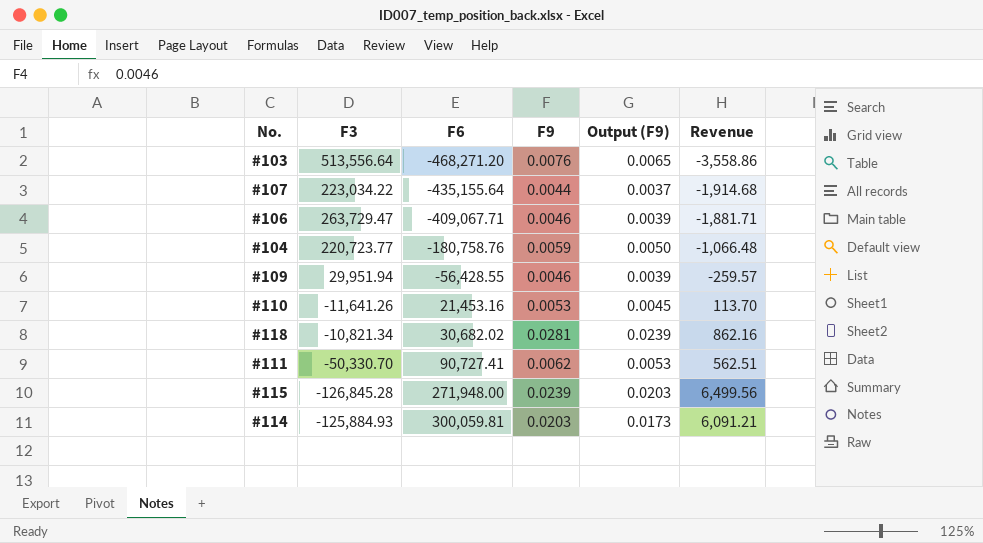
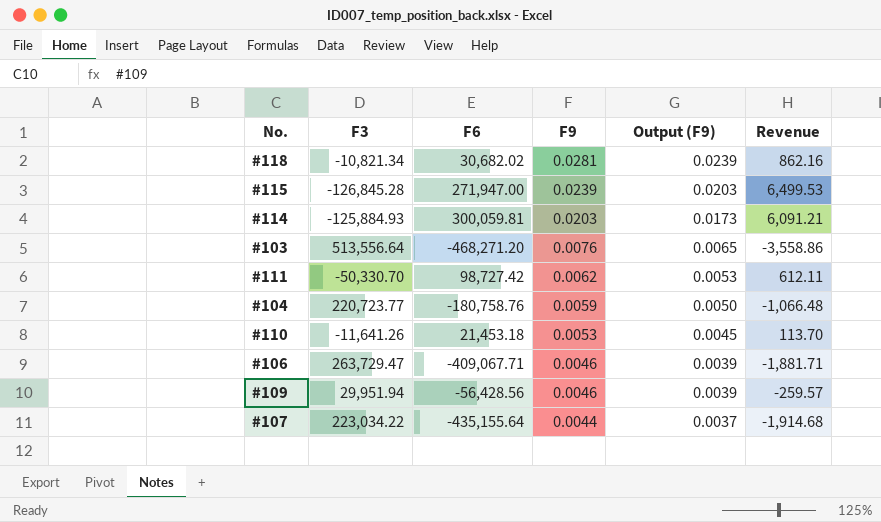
row order: F6 ascending -> F9 descending
#115 | F6: 271,948.00 -> 271,947.00
#115 | Revenue: 6,499.56 -> 6,499.53
#111 | F6: 90,727.41 -> 98,727.42
#111 | Revenue: 562.51 -> 612.11
#110 | F6: 21,453.16 -> 21,453.18
#109 | F6: -56,428.55 -> -56,428.56

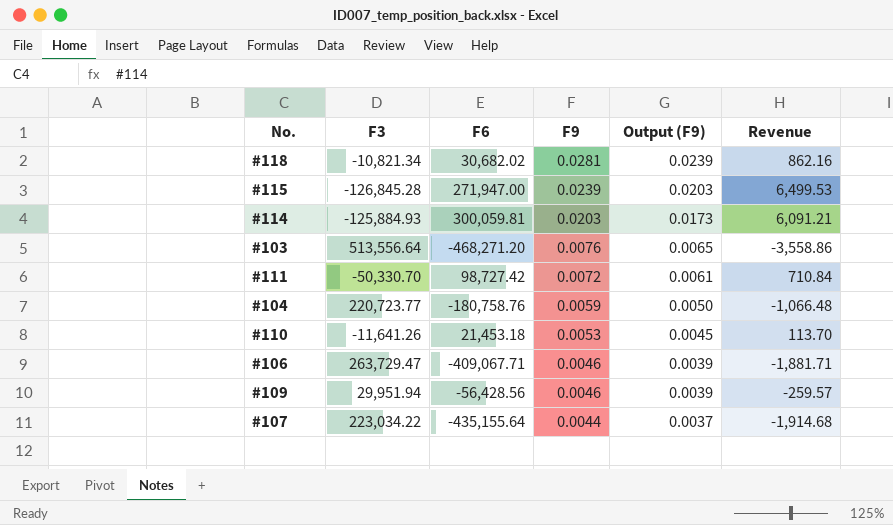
#111 | F9: 0.0062 -> 0.0072
#111 | Output (F9): 0.0053 -> 0.0061
#111 | Revenue: 612.11 -> 710.84

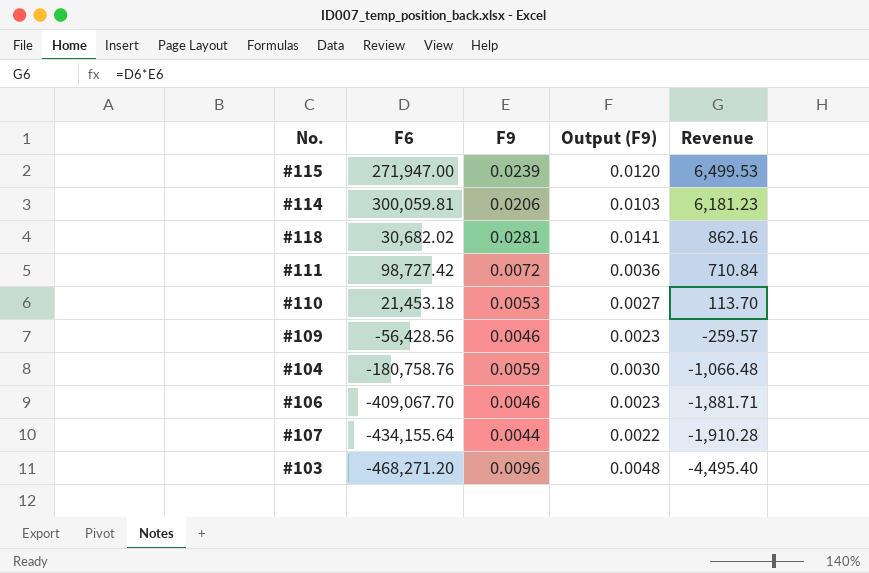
row order: F9 descending -> Revenue descending
column F3 | position: 2 -> none
column Output (F9) | formula: [F9] * 0.85 -> [F9] * 0.5
#114 | F9: 0.0203 -> 0.0206
#114 | Revenue: 6,091.21 -> 6,181.23
#106 | F6: -409,067.71 -> -409,067.70
#107 | F6: -435,155.64 -> -434,155.64
#107 | Revenue: -1,914.68 -> -1,910.28
#103 | F9: 0.0076 -> 0.0096
#103 | Revenue: -3,558.86 -> -4,495.40

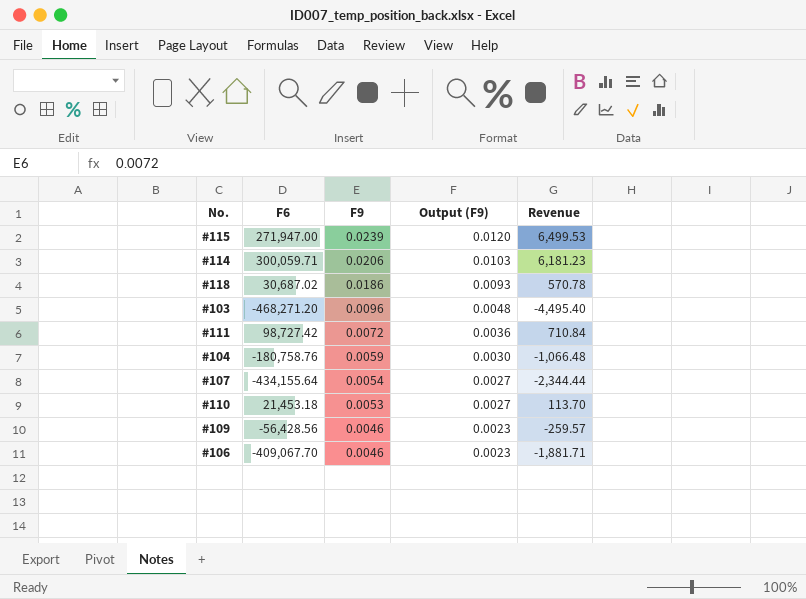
row order: Revenue descending -> F9 descending
#114 | F6: 300,059.81 -> 300,059.71
#118 | F6: 30,682.02 -> 30,687.02
#118 | F9: 0.0281 -> 0.0186
#118 | Output (F9): 0.0141 -> 0.0093
#118 | Revenue: 862.16 -> 570.78
#107 | F9: 0.0044 -> 0.0054
#107 | Output (F9): 0.0022 -> 0.0027
#107 | Revenue: -1,910.28 -> -2,344.44

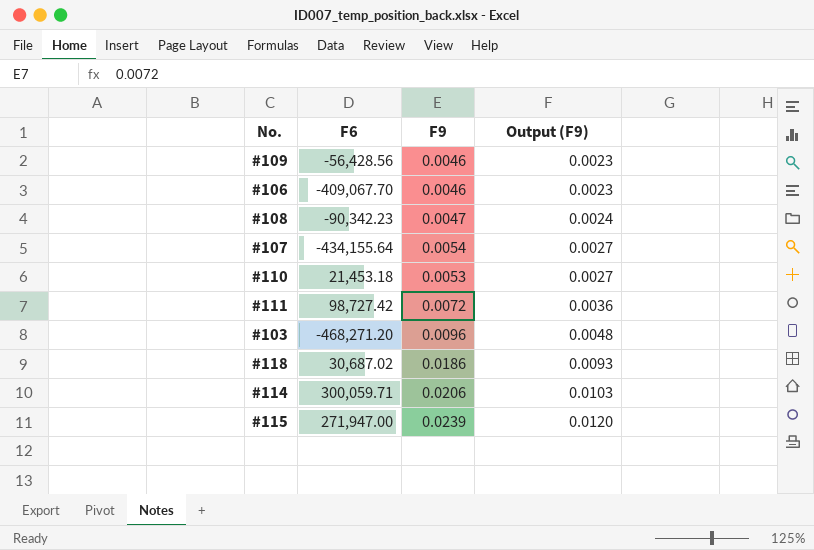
row order: F9 descending -> Output (F9) ascending
column Revenue | formula: [F6] * [F9] -> none
row #104: -180,758.76 | 0.0059 | 0.0030 | -1,066.48 -> none
row #108: none -> -90,342.23 | 0.0047 | 0.0024

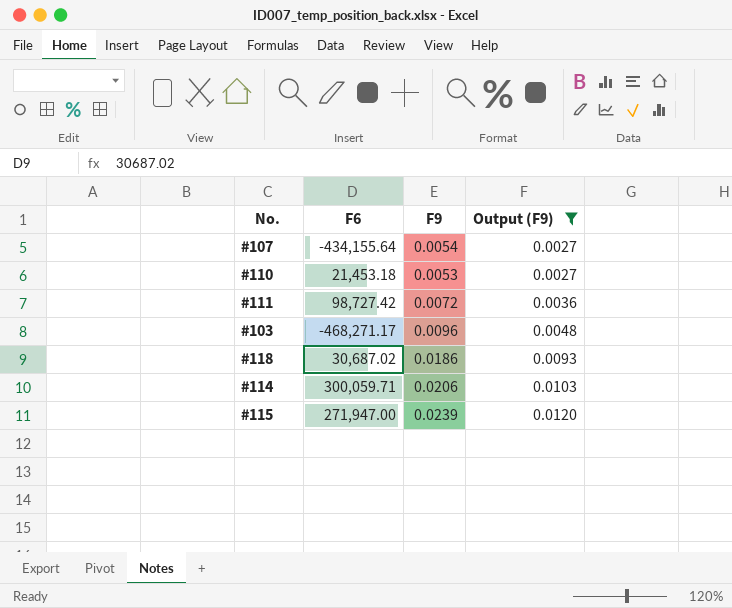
filter: none -> Output (F9) >= 0.0027
#103 | F6: -468,271.20 -> -468,271.17

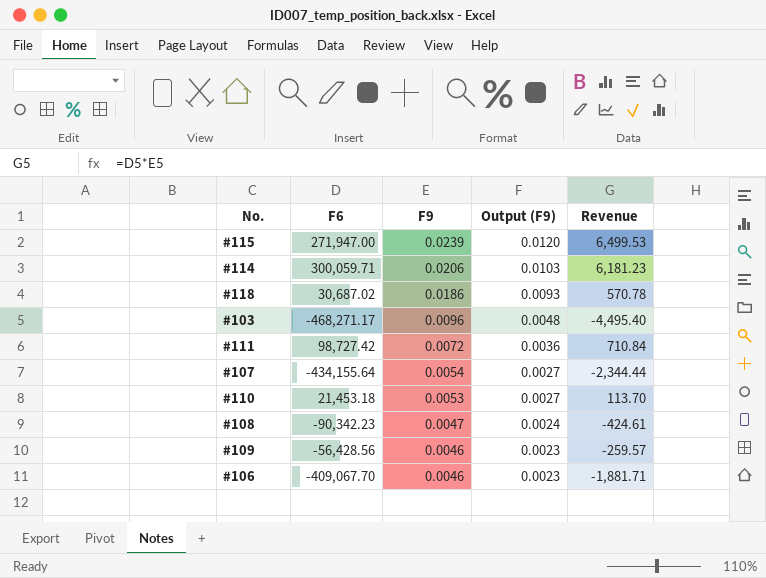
filter: Output (F9) >= 0.0027 -> none
row order: Output (F9) ascending -> F9 descending
column Revenue | formula: none -> [F6] * [F9]

